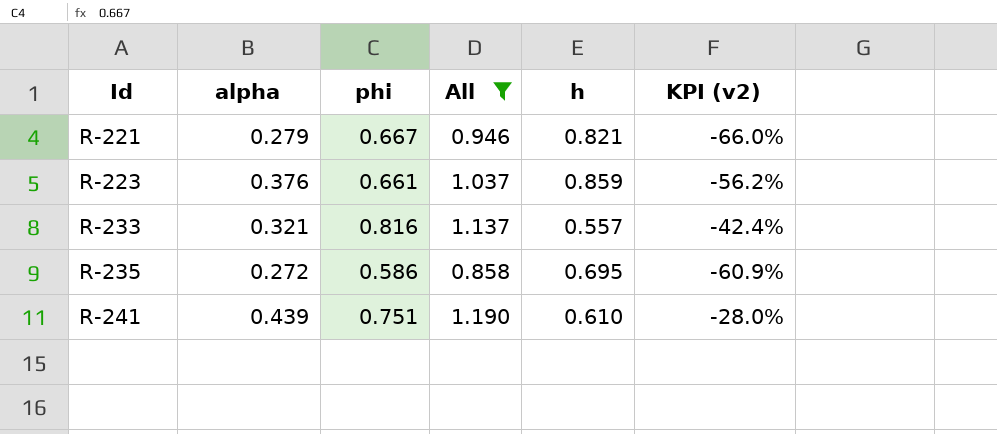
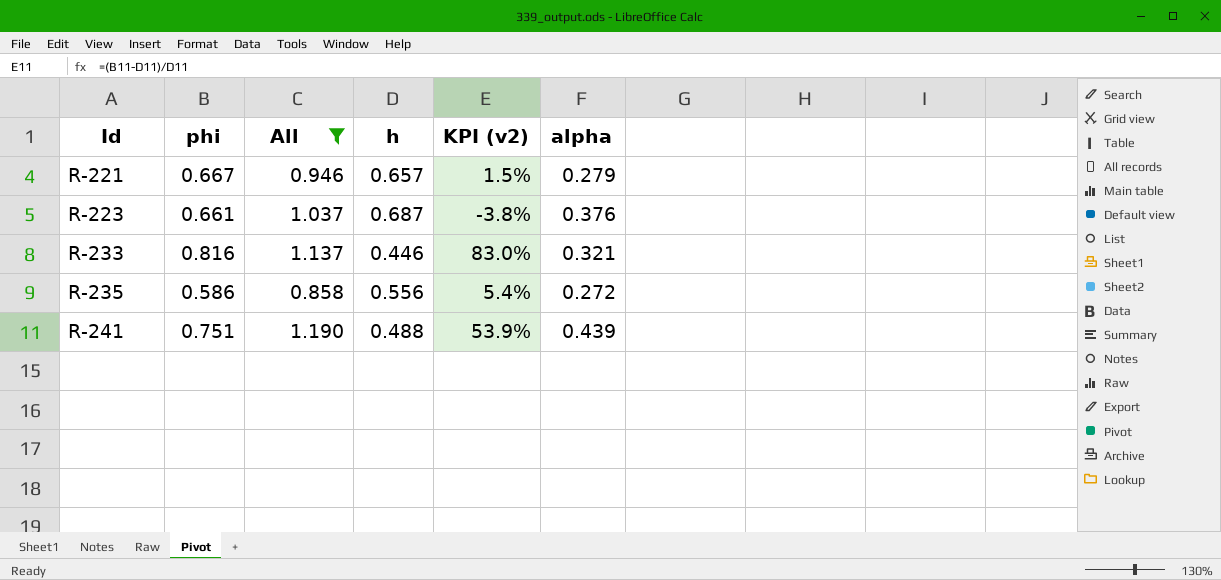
column KPI (v2) | formula: ([alpha] - [h]) / [h] -> ([phi] - [h]) / [h]
column alpha | position: 2 -> 6
R-221 | h: 0.821 -> 0.657
R-223 | h: 0.859 -> 0.687
R-233 | h: 0.557 -> 0.446
R-235 | h: 0.695 -> 0.556
R-241 | h: 0.610 -> 0.488

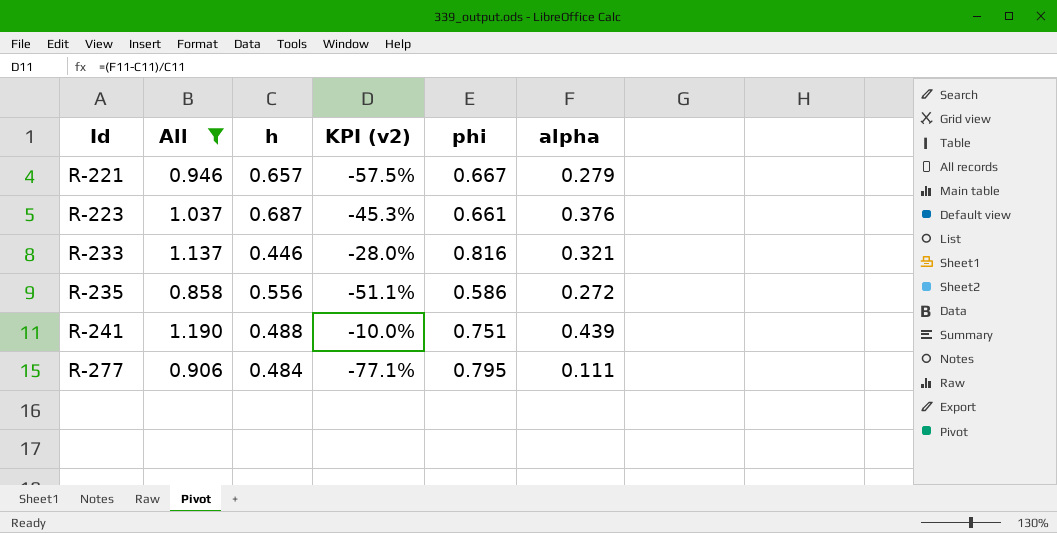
column KPI (v2) | formula: ([phi] - [h]) / [h] -> ([alpha] - [h]) / [h]
column phi | position: 2 -> 5
row R-277: none -> 0.906 | 0.484 | -77.1% | 0.795 | 0.111

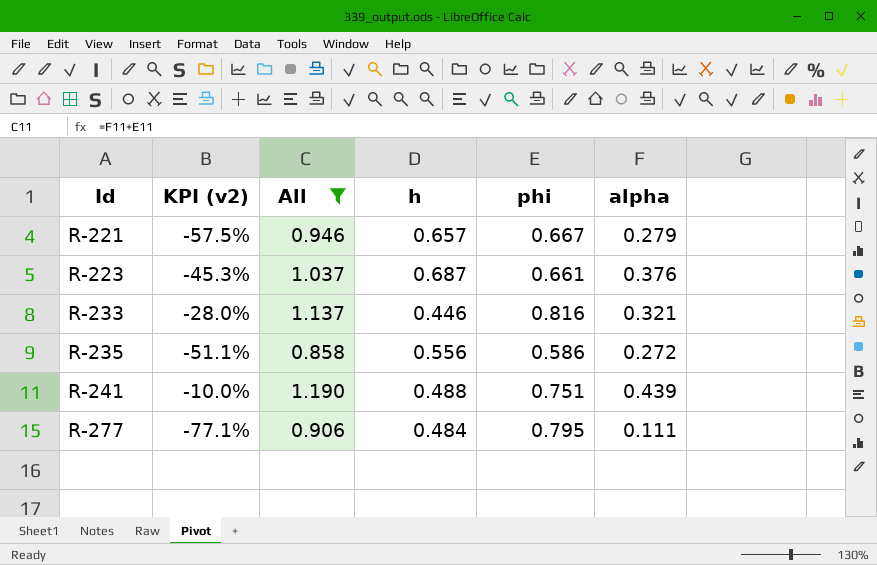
column KPI (v2) | position: 4 -> 2

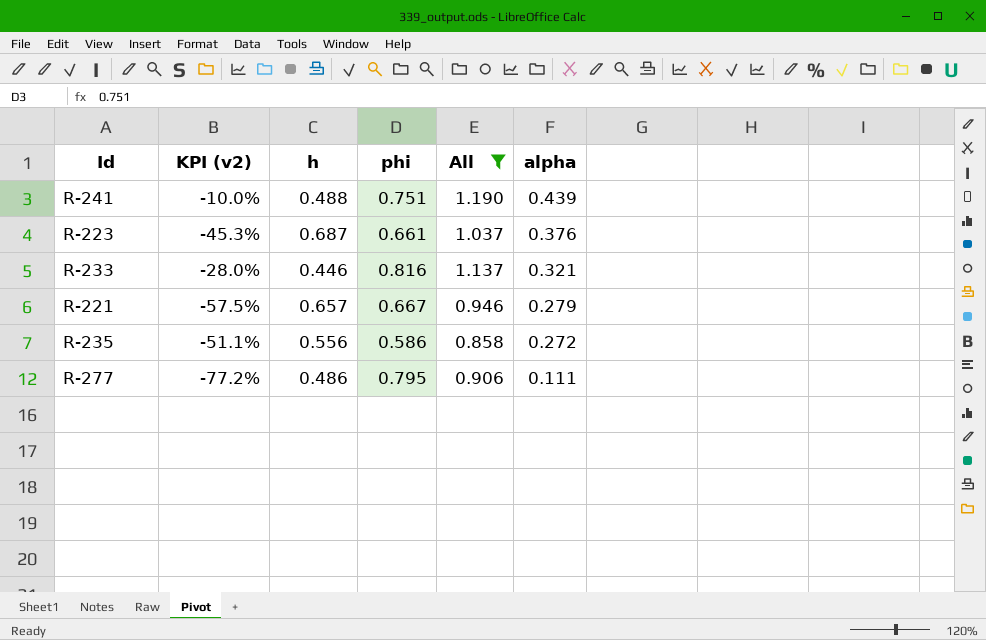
row order: Id ascending -> alpha descending
column All | position: 3 -> 5
R-277 | KPI (v2): -77.1% -> -77.2%
R-277 | h: 0.484 -> 0.486

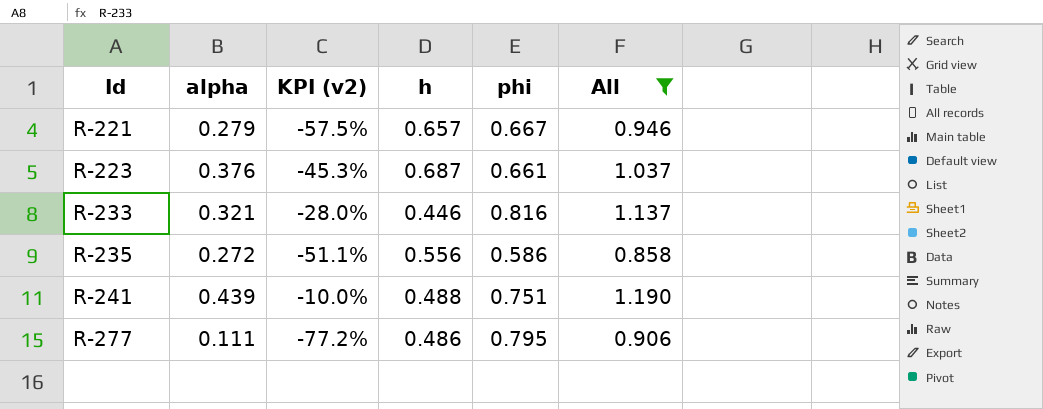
row order: alpha descending -> Id ascending
column alpha | position: 6 -> 2

